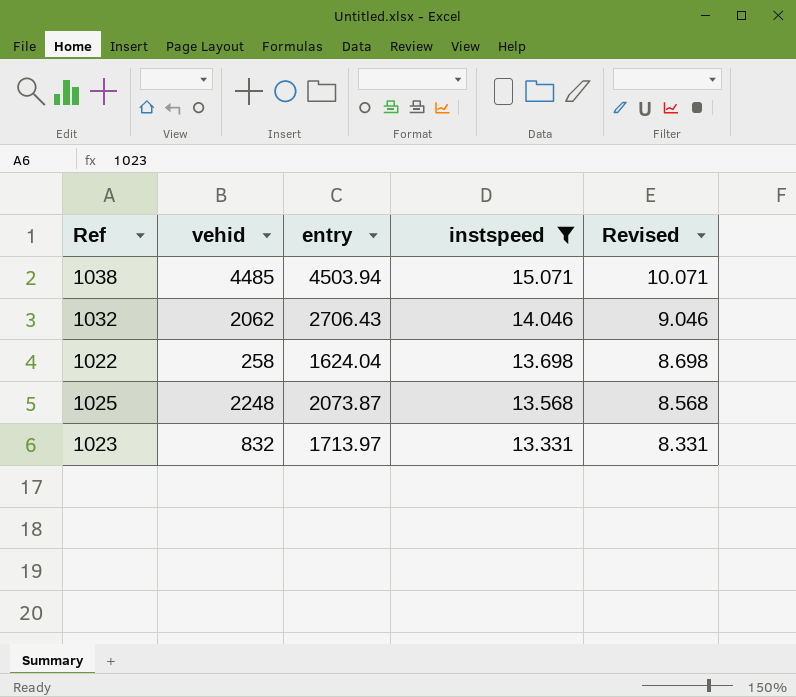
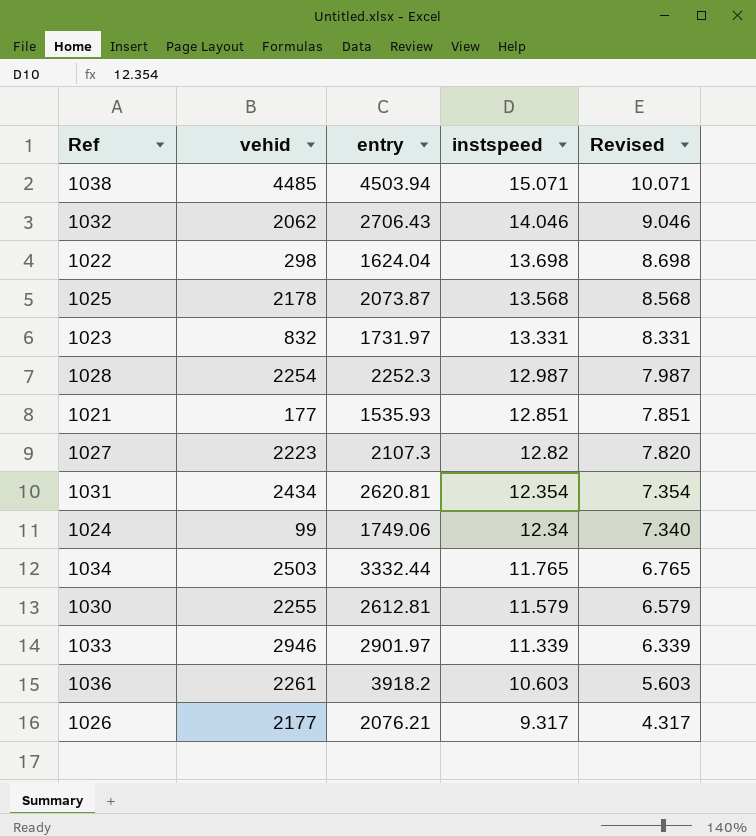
filter: instspeed >= 13.331 -> none
1022 | vehid: 258 -> 298
1025 | vehid: 2248 -> 2178
1023 | entry: 1713.97 -> 1731.97

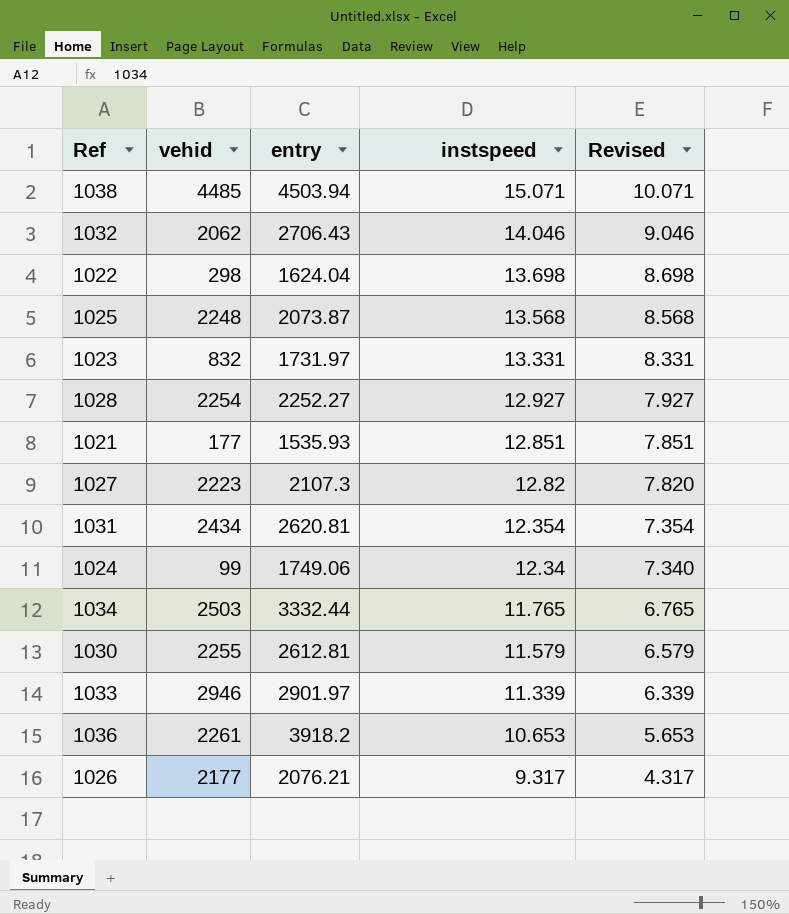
1025 | vehid: 2178 -> 2248
1028 | entry: 2252.3 -> 2252.27
1028 | instspeed: 12.987 -> 12.927
1028 | Revised: 7.987 -> 7.927
1036 | instspeed: 10.603 -> 10.653
1036 | Revised: 5.603 -> 5.653

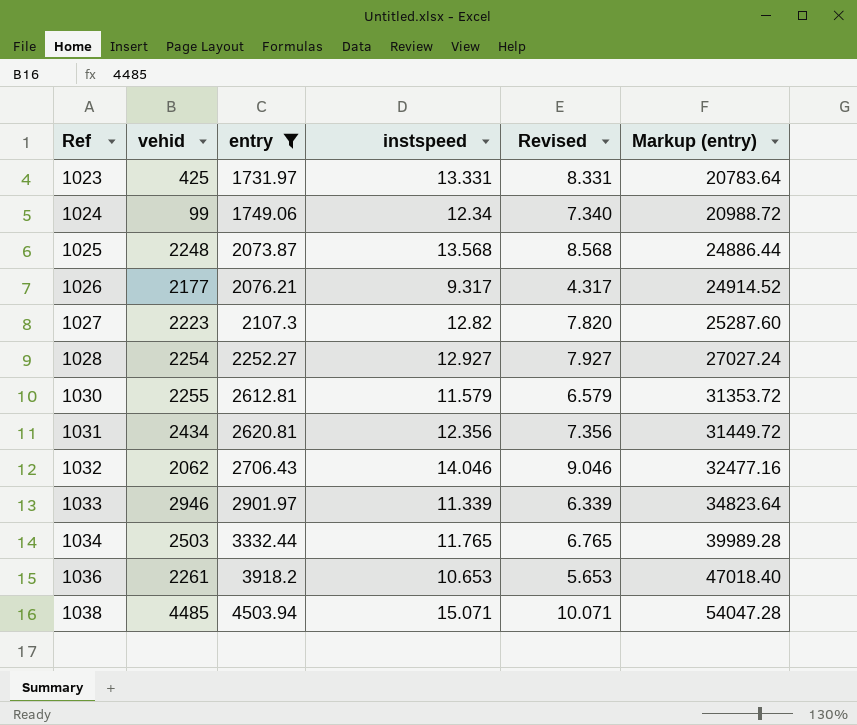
filter: none -> entry >= 1731.97
row order: instspeed descending -> Ref ascending
column Markup (entry) | formula: none -> [entry] * 12
1023 | vehid: 832 -> 425
1031 | instspeed: 12.354 -> 12.356
1031 | Revised: 7.354 -> 7.356

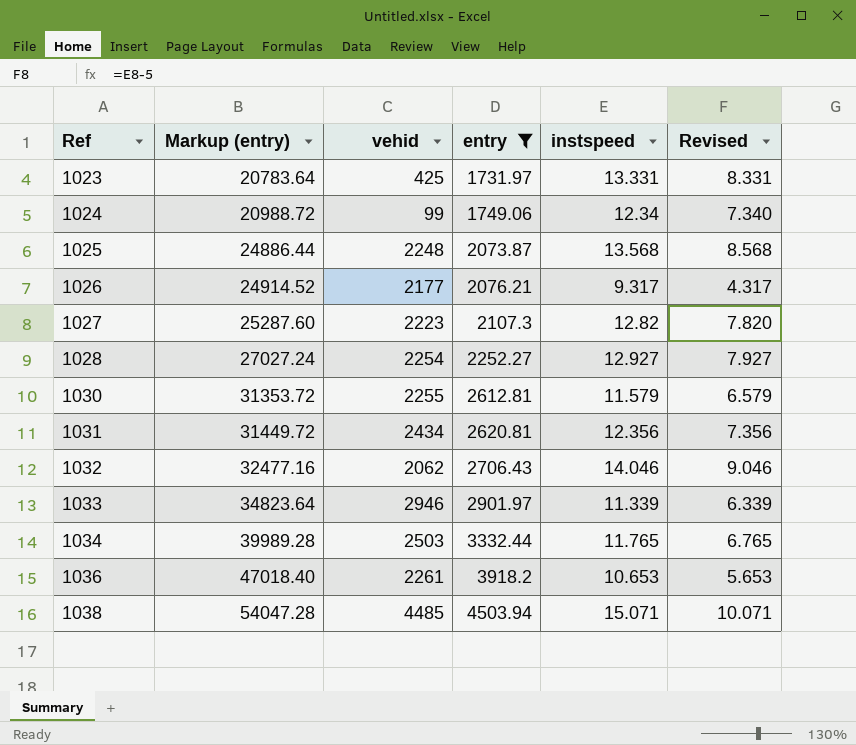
column Markup (entry) | position: 6 -> 2

